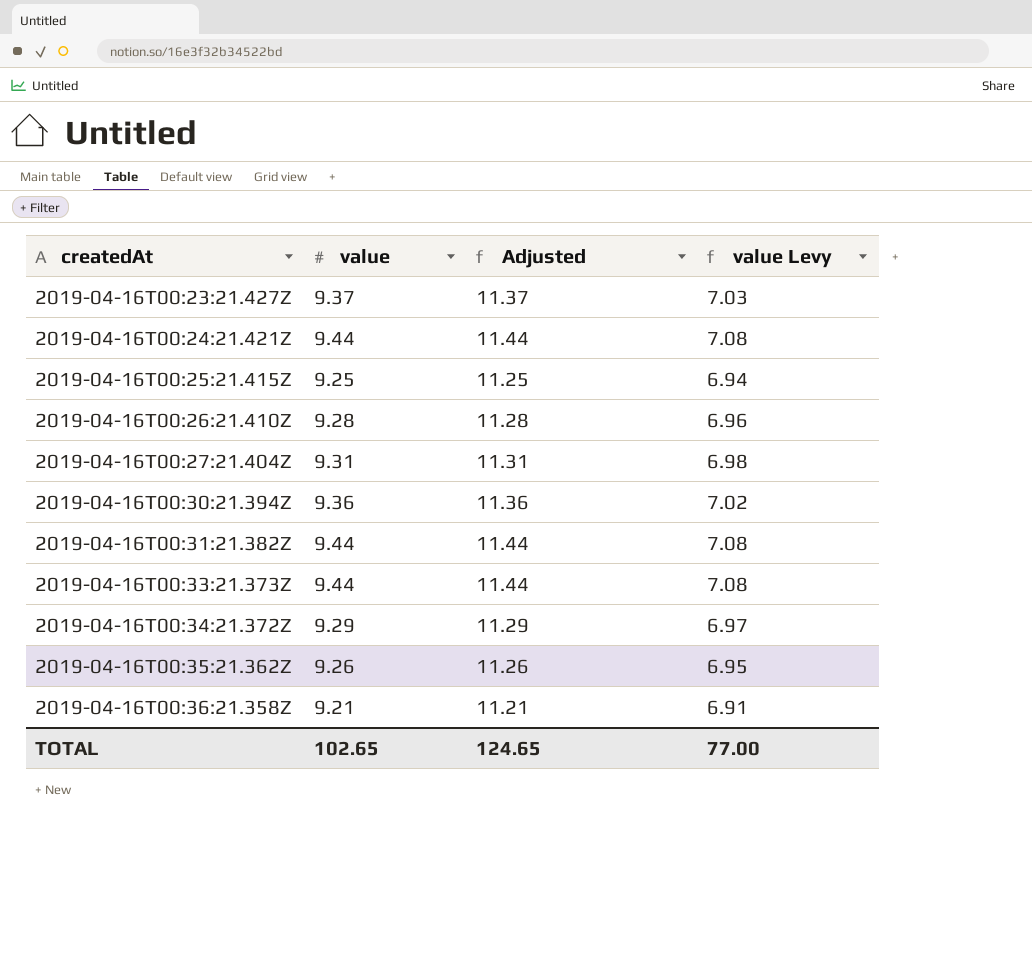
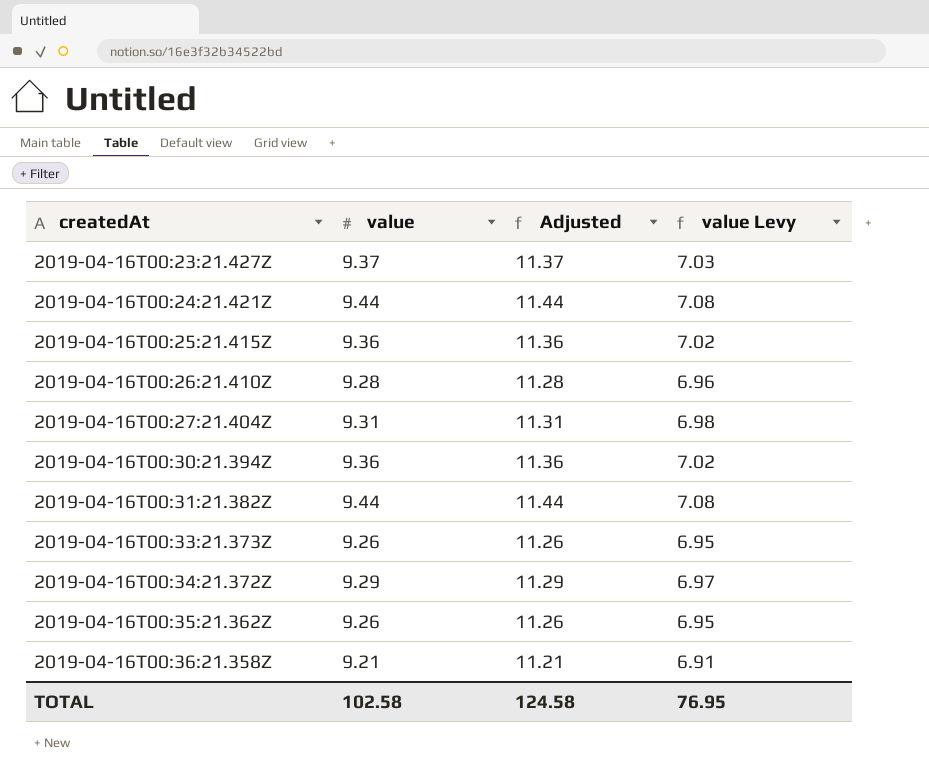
2019-04-16T00:25:21.415Z | value: 9.25 -> 9.36
2019-04-16T00:25:21.415Z | Adjusted: 11.25 -> 11.36
2019-04-16T00:25:21.415Z | value Levy: 6.94 -> 7.02
2019-04-16T00:33:21.373Z | value: 9.44 -> 9.26
2019-04-16T00:33:21.373Z | Adjusted: 11.44 -> 11.26
2019-04-16T00:33:21.373Z | value Levy: 7.08 -> 6.95
TOTAL | value: 102.65 -> 102.58
TOTAL | Adjusted: 124.65 -> 124.58
TOTAL | value Levy: 77.00 -> 76.95

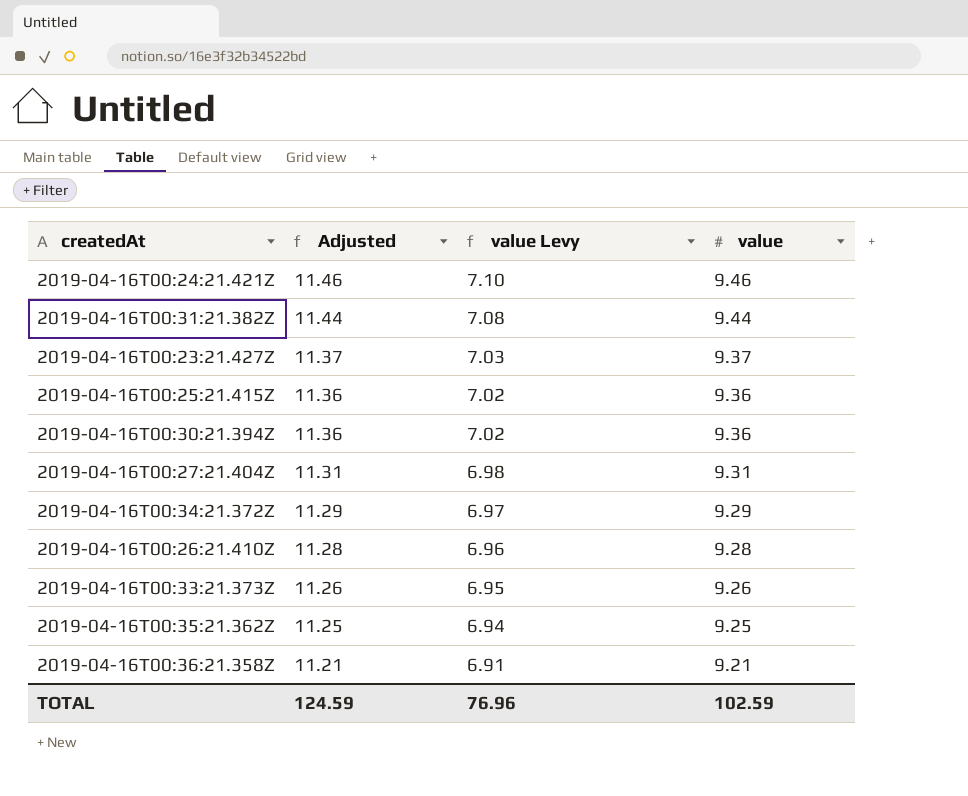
row order: createdAt ascending -> Adjusted descending
column value | position: 2 -> 4
2019-04-16T00:24:21.421Z | Adjusted: 11.44 -> 11.46
2019-04-16T00:24:21.421Z | value Levy: 7.08 -> 7.10
2019-04-16T00:24:21.421Z | value: 9.44 -> 9.46
2019-04-16T00:35:21.362Z | Adjusted: 11.26 -> 11.25
2019-04-16T00:35:21.362Z | value Levy: 6.95 -> 6.94
2019-04-16T00:35:21.362Z | value: 9.26 -> 9.25
TOTAL | Adjusted: 124.58 -> 124.59
TOTAL | value Levy: 76.95 -> 76.96
TOTAL | value: 102.58 -> 102.59

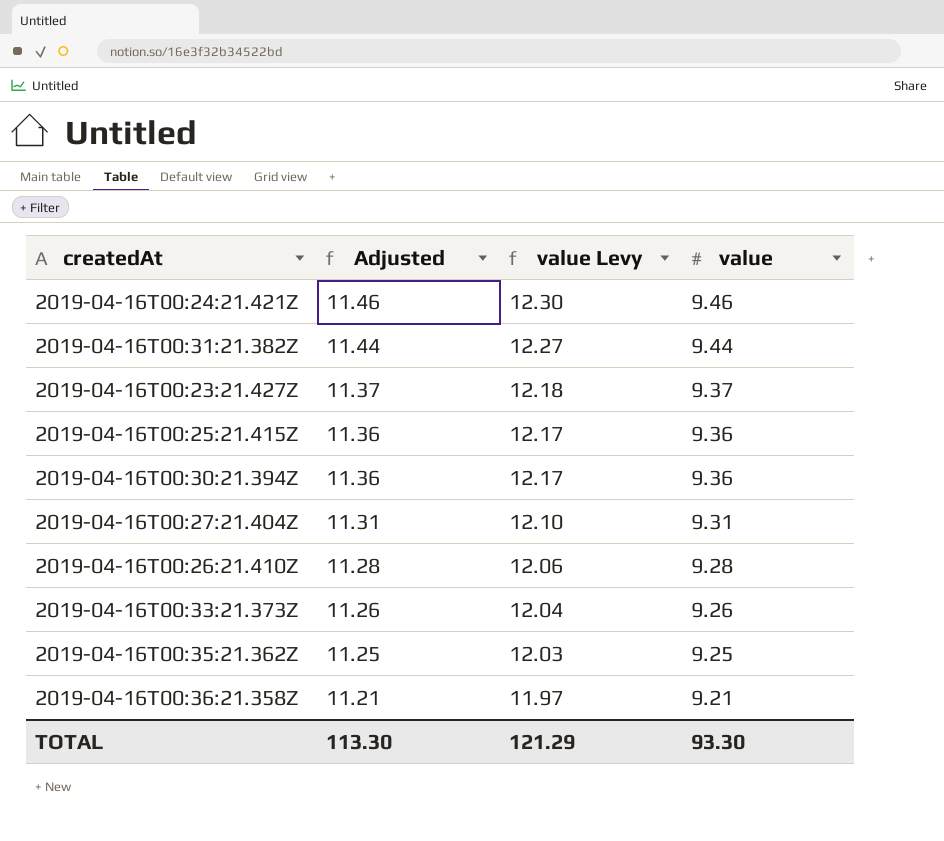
column value Levy | formula: [value] * 0.75 -> [value] * 1.3
row 2019-04-16T00:34:21.372Z: 11.29 | 6.97 | 9.29 -> none
TOTAL | Adjusted: 124.59 -> 113.30
TOTAL | value Levy: 76.96 -> 121.29
TOTAL | value: 102.59 -> 93.30

